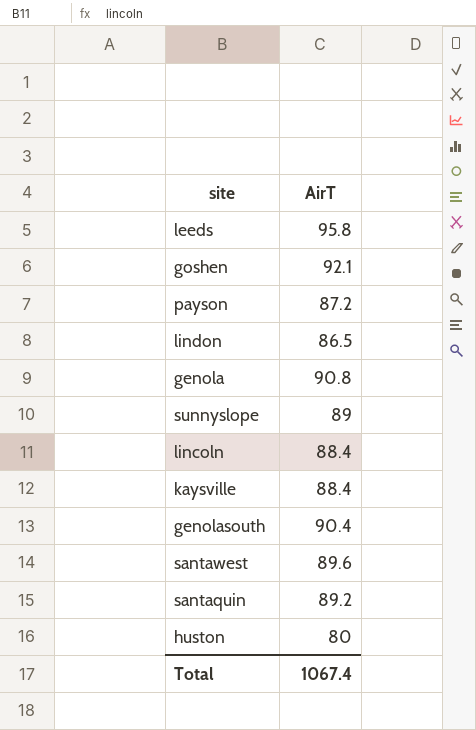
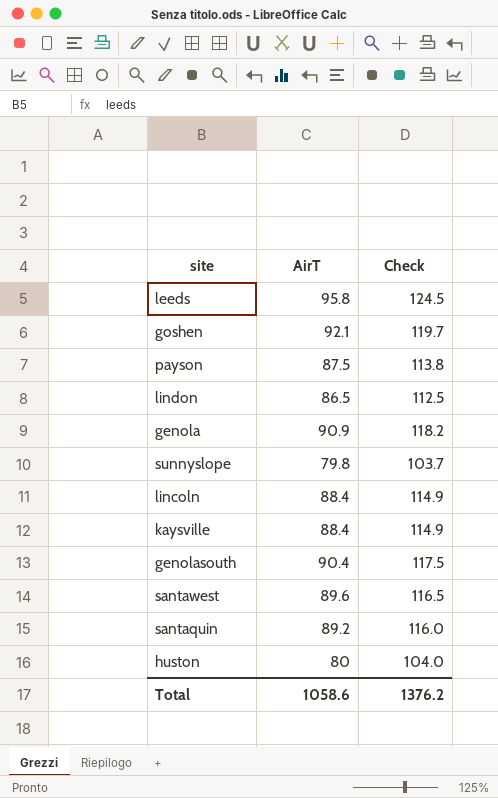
column Check | formula: none -> [AirT] * 1.3
payson | AirT: 87.2 -> 87.5
genola | AirT: 90.8 -> 90.9
sunnyslope | AirT: 89 -> 79.8
Total | AirT: 1067.4 -> 1058.6

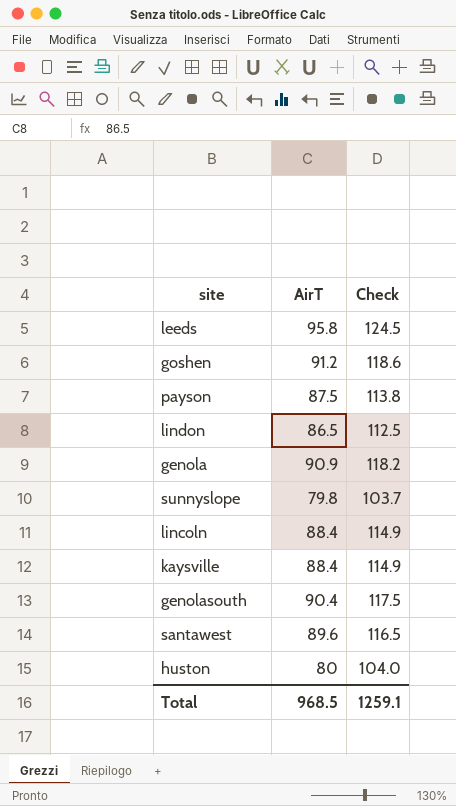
row santaquin: 89.2 | 116.0 -> none
goshen | AirT: 92.1 -> 91.2
goshen | Check: 119.7 -> 118.6
Total | AirT: 1058.6 -> 968.5
Total | Check: 1376.2 -> 1259.1

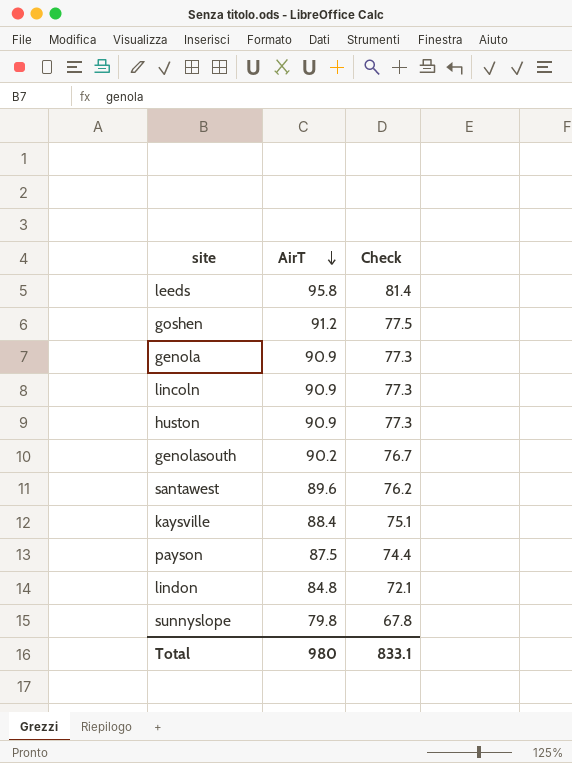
row order: none -> AirT descending
column Check | formula: [AirT] * 1.3 -> [AirT] * 0.85
lincoln | AirT: 88.4 -> 90.9
huston | AirT: 80 -> 90.9
genolasouth | AirT: 90.4 -> 90.2
lindon | AirT: 86.5 -> 84.8
Total | AirT: 968.5 -> 980
Total | Check: 1259.1 -> 833.1

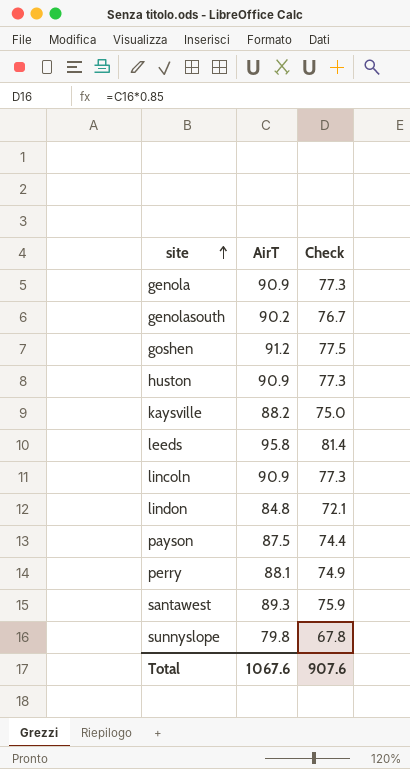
row order: AirT descending -> site ascending
kaysville | AirT: 88.4 -> 88.2
kaysville | Check: 75.1 -> 75.0
row perry: none -> 88.1 | 74.9
santawest | AirT: 89.6 -> 89.3
santawest | Check: 76.2 -> 75.9
Total | AirT: 980 -> 1067.6
Total | Check: 833.1 -> 907.6

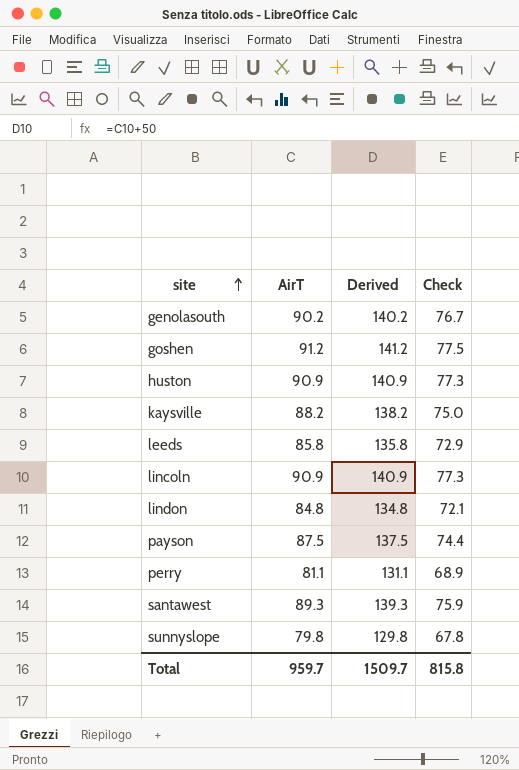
column Derived | formula: none -> [AirT] + 50
row genola: 90.9 | 77.3 -> none
leeds | AirT: 95.8 -> 85.8
leeds | Check: 81.4 -> 72.9
perry | AirT: 88.1 -> 81.1
perry | Check: 74.9 -> 68.9
Total | AirT: 1067.6 -> 959.7
Total | Check: 907.6 -> 815.8

